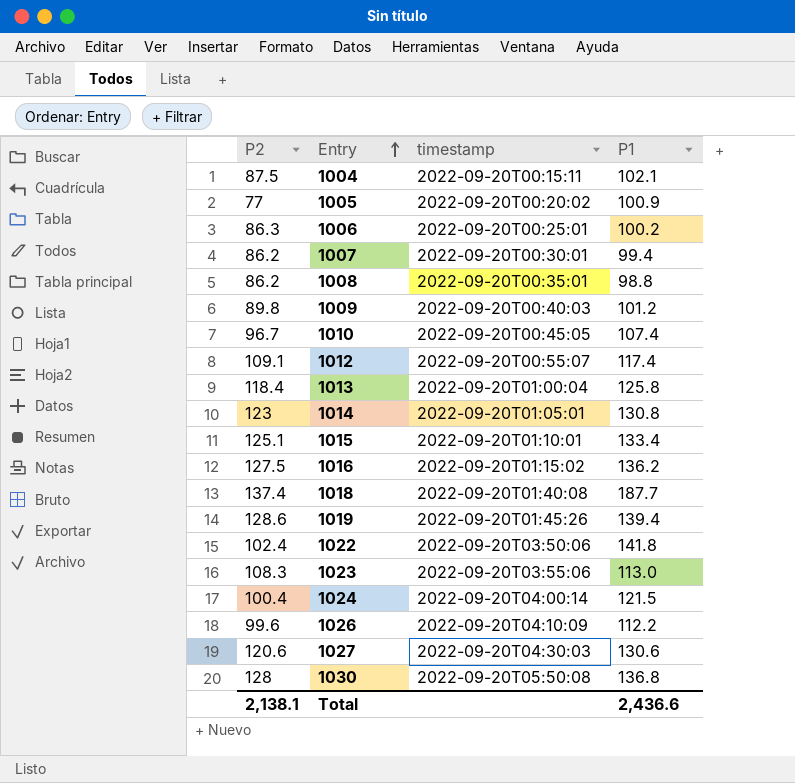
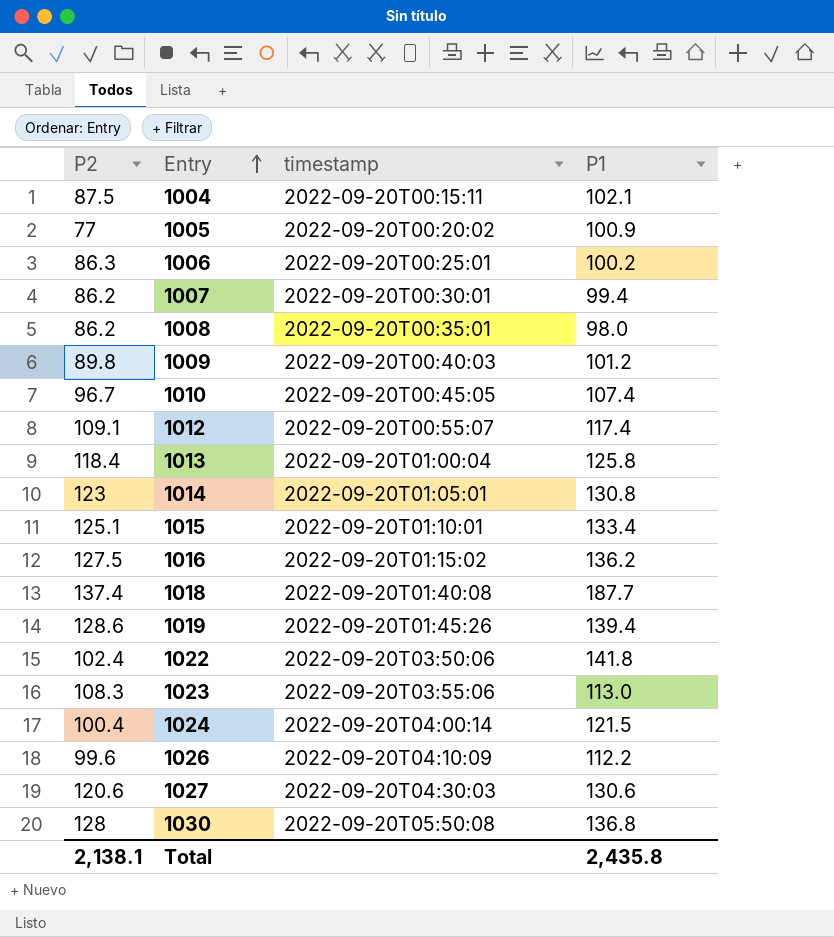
1008 | P1: 98.8 -> 98.0
Total | P1: 2,436.6 -> 2,435.8

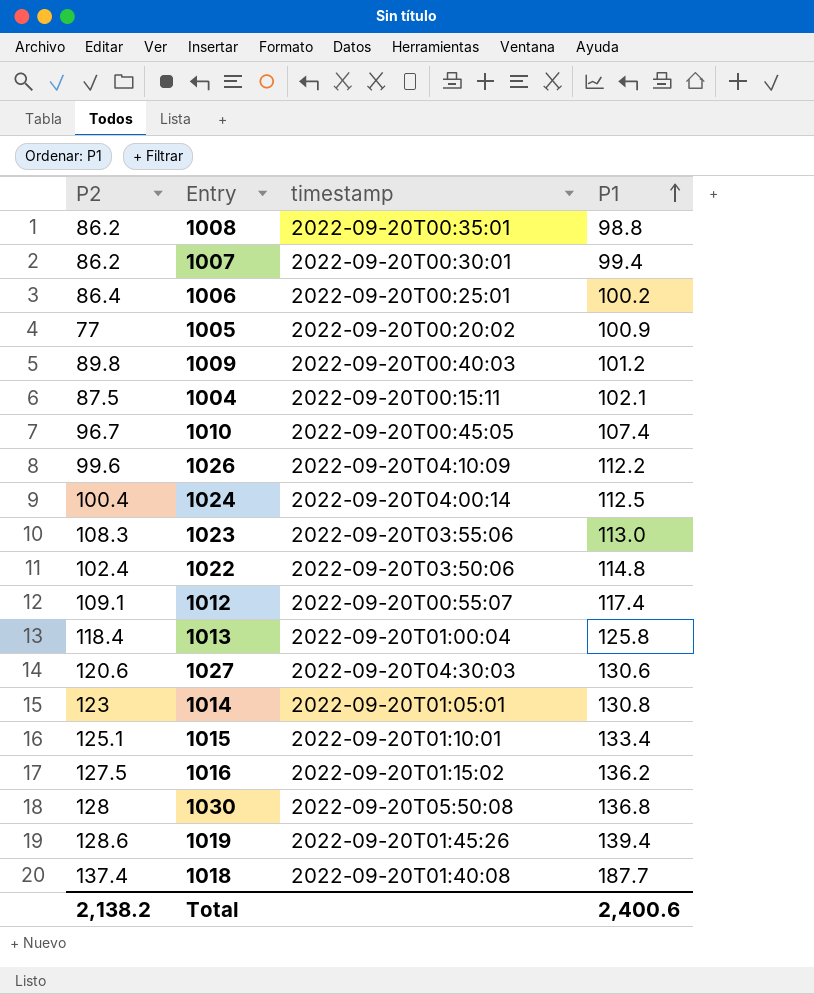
row order: Entry ascending -> P1 ascending
1008 | P1: 98.0 -> 98.8
1006 | P2: 86.3 -> 86.4
1024 | P1: 121.5 -> 112.5
1022 | P1: 141.8 -> 114.8
Total | P2: 2,138.1 -> 2,138.2
Total | P1: 2,435.8 -> 2,400.6

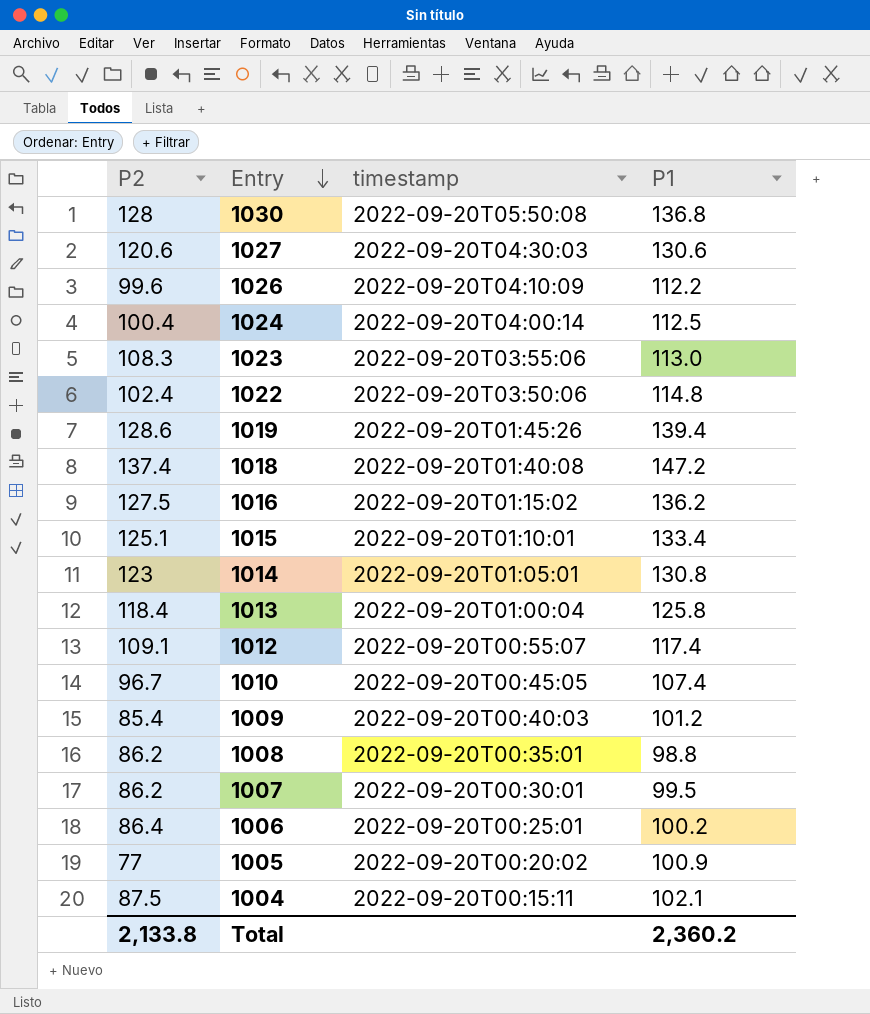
row order: P1 ascending -> Entry descending
1018 | P1: 187.7 -> 147.2
1009 | P2: 89.8 -> 85.4
1007 | P1: 99.4 -> 99.5
Total | P2: 2,138.2 -> 2,133.8
Total | P1: 2,400.6 -> 2,360.2

